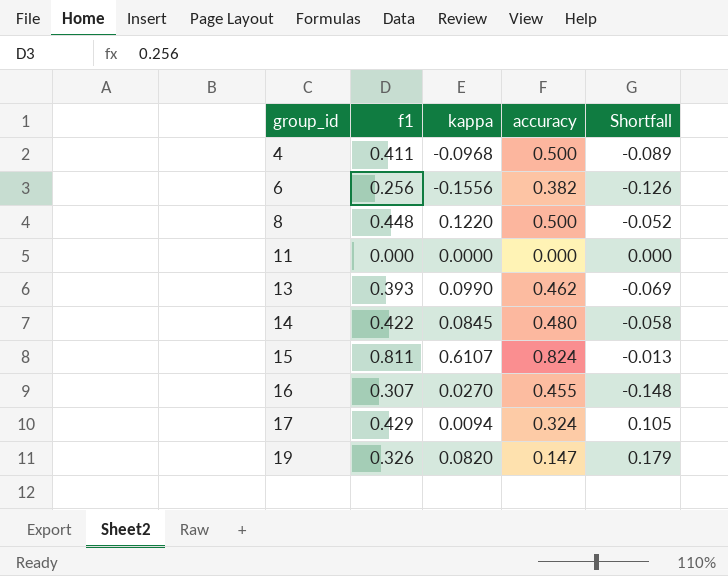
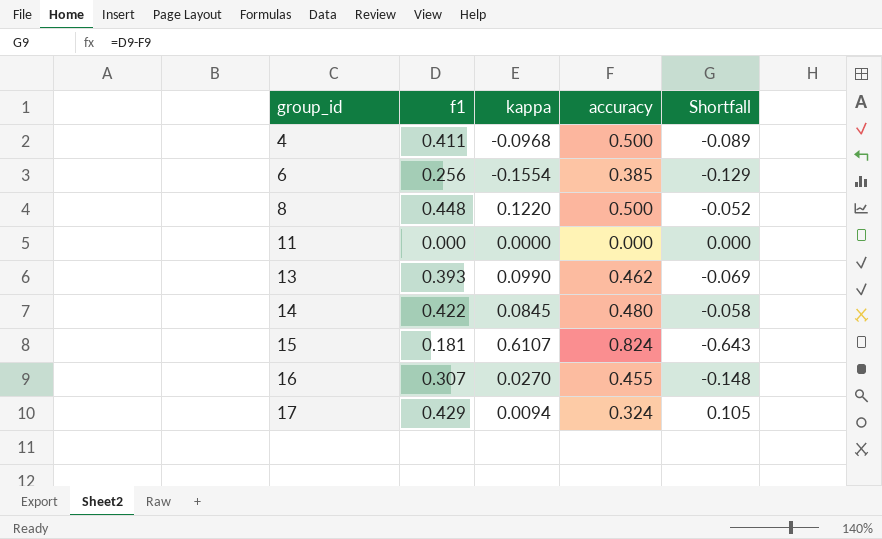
row 19: 0.326 | 0.0820 | 0.147 | 0.179 -> none
6 | kappa: -0.1556 -> -0.1554
6 | accuracy: 0.382 -> 0.385
6 | Shortfall: -0.126 -> -0.129
15 | f1: 0.811 -> 0.181
15 | Shortfall: -0.013 -> -0.643

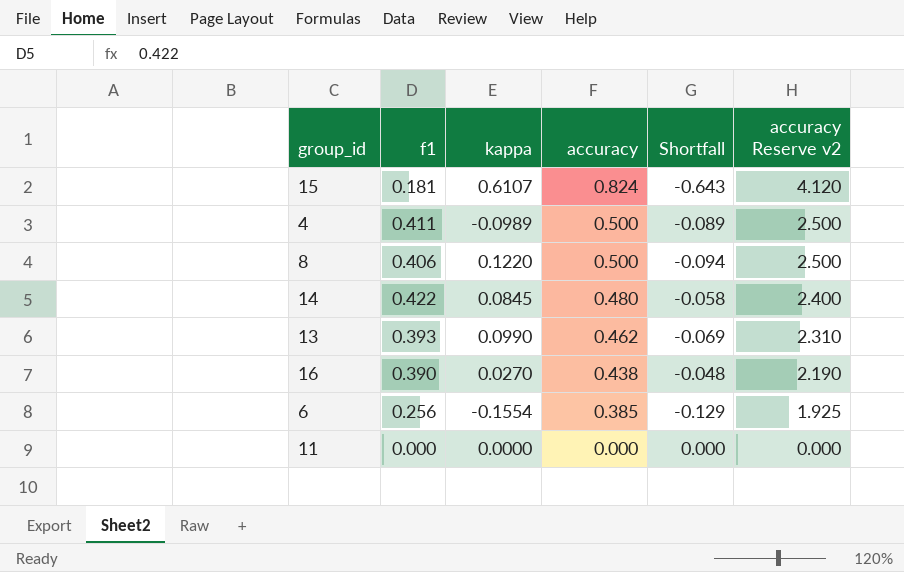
row order: group_id ascending -> accuracy descending
column accuracy Reserve v2 | formula: none -> [accuracy] * 5
row 17: 0.429 | 0.0094 | 0.324 | 0.105 -> none
4 | kappa: -0.0968 -> -0.0989
8 | f1: 0.448 -> 0.406
8 | Shortfall: -0.052 -> -0.094
16 | f1: 0.307 -> 0.390
16 | accuracy: 0.455 -> 0.438
16 | Shortfall: -0.148 -> -0.048

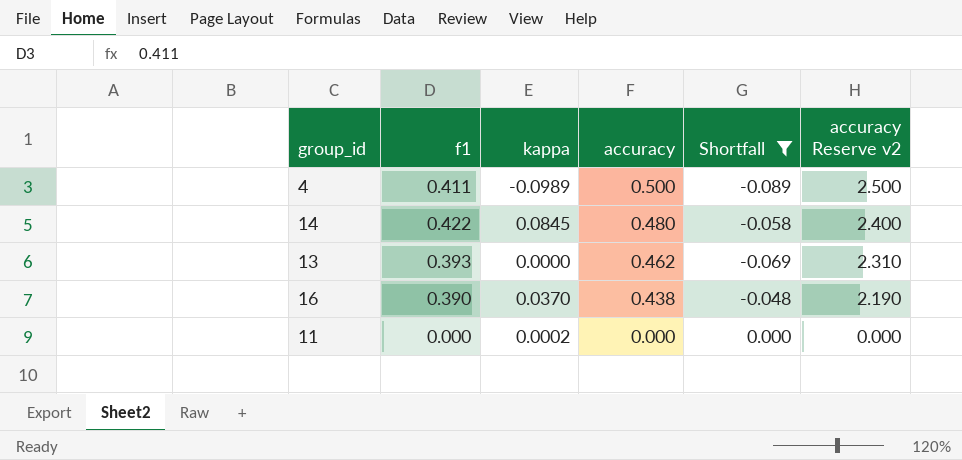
filter: none -> Shortfall >= -0.089
13 | kappa: 0.0990 -> 0.0000
16 | kappa: 0.0270 -> 0.0370
11 | kappa: 0.0000 -> 0.0002

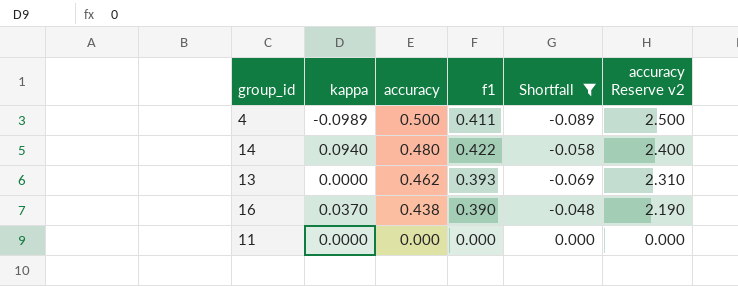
column f1 | position: 2 -> 4
14 | kappa: 0.0845 -> 0.0940
11 | kappa: 0.0002 -> 0.0000

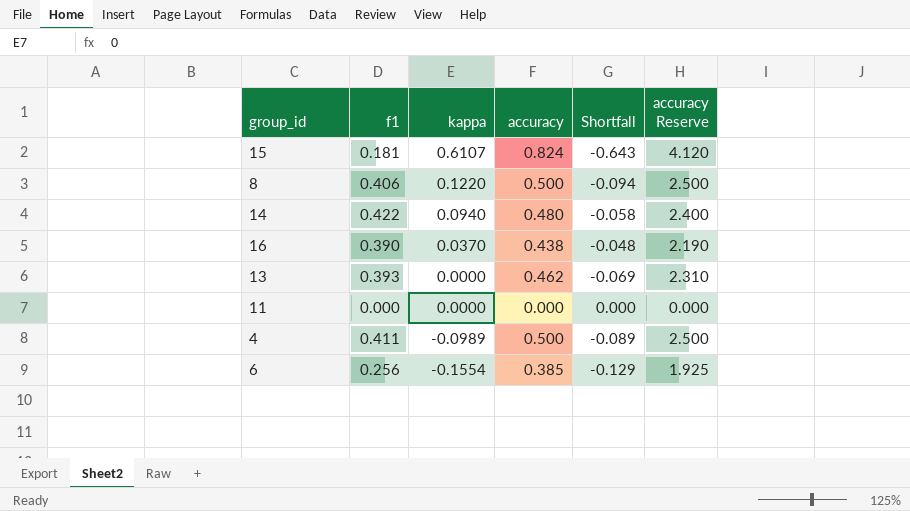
filter: Shortfall >= -0.089 -> none
row order: accuracy descending -> kappa descending
column f1 | position: 4 -> 2
column name: accuracy Reserve v2 -> accuracy Reserve

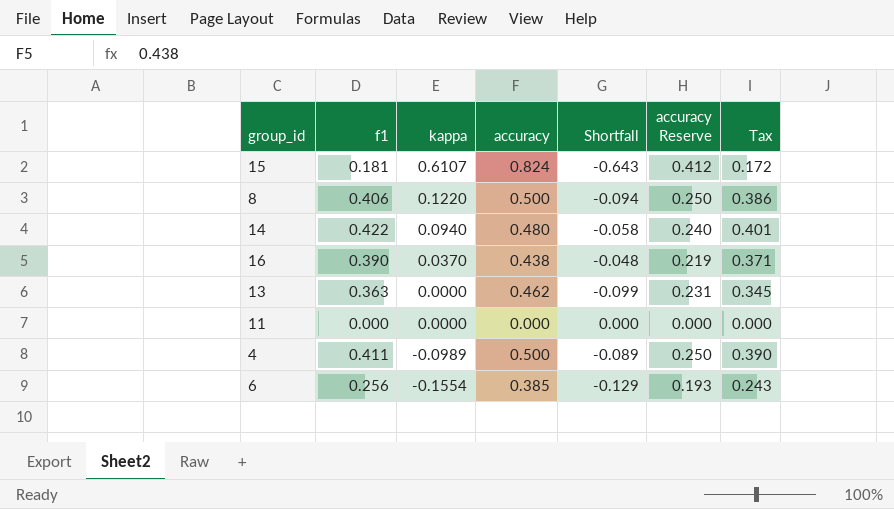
column accuracy Reserve | formula: [accuracy] * 5 -> [accuracy] * 0.5
column Tax | formula: none -> [f1] * 0.95
13 | f1: 0.393 -> 0.363
13 | Shortfall: -0.069 -> -0.099

